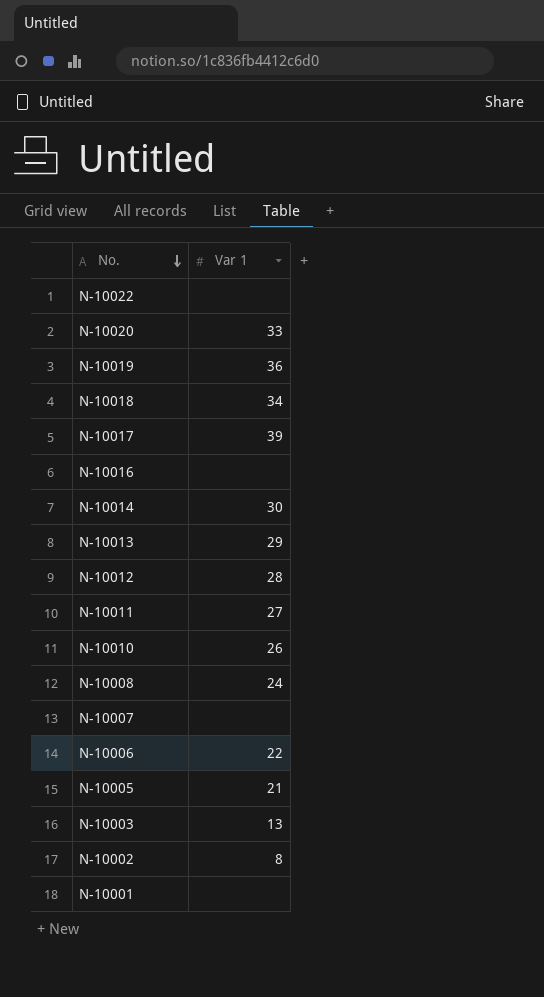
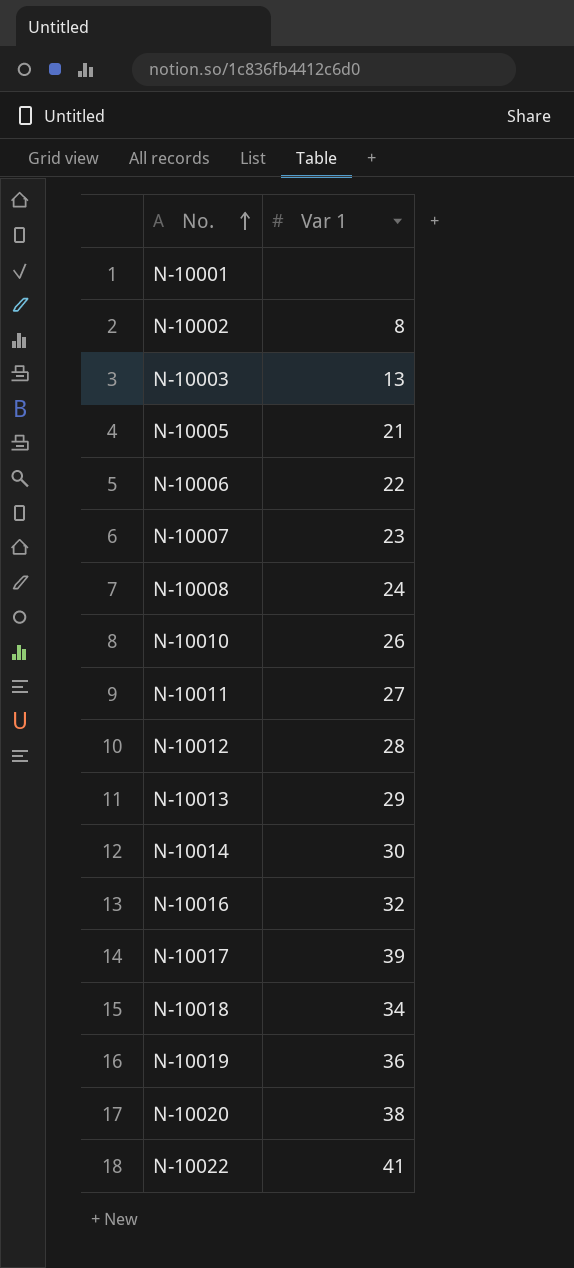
row order: No. descending -> No. ascending
N-10007 | Var 1: none -> 23
N-10016 | Var 1: none -> 32
N-10020 | Var 1: 33 -> 38
N-10022 | Var 1: none -> 41

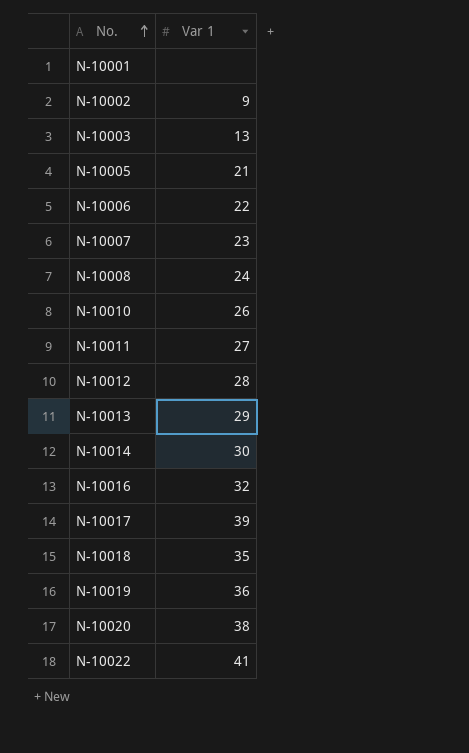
N-10002 | Var 1: 8 -> 9
N-10018 | Var 1: 34 -> 35

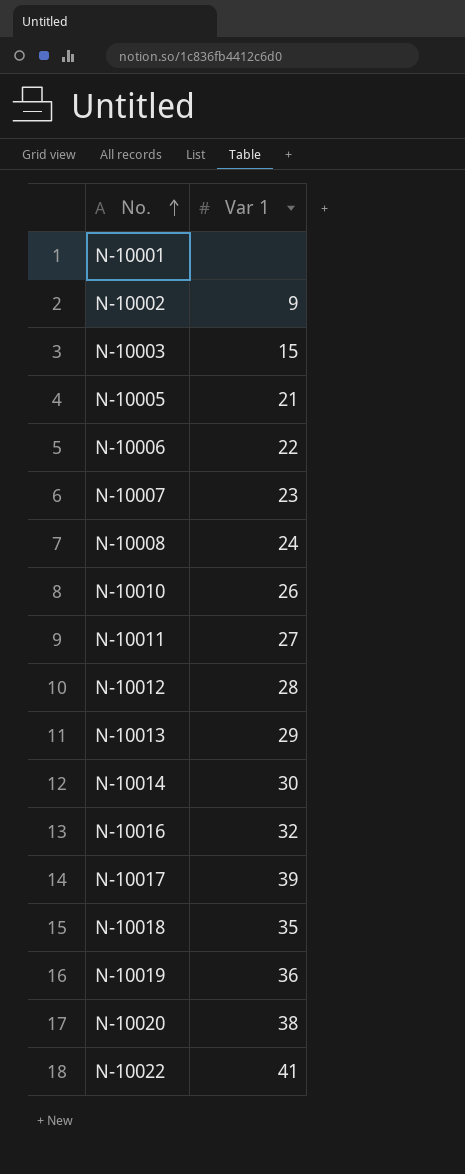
N-10003 | Var 1: 13 -> 15

